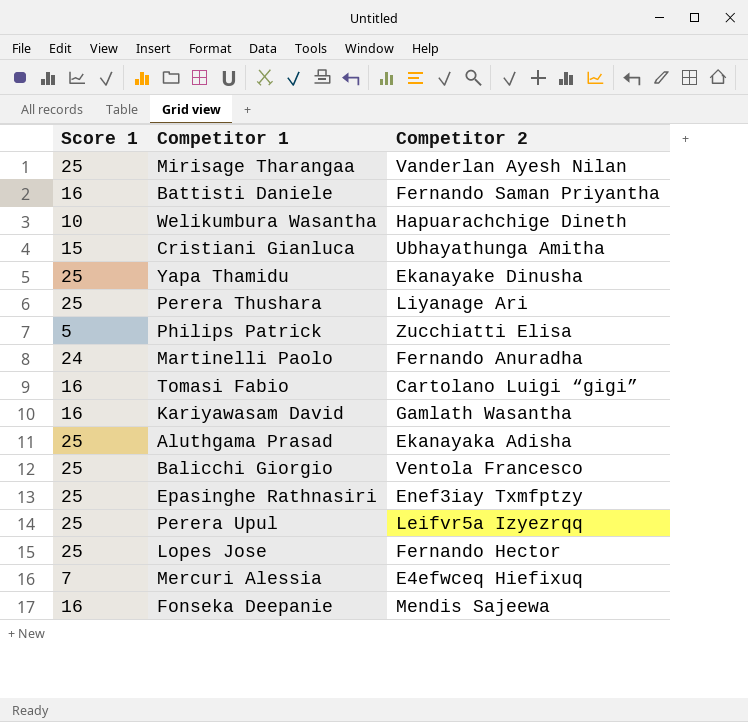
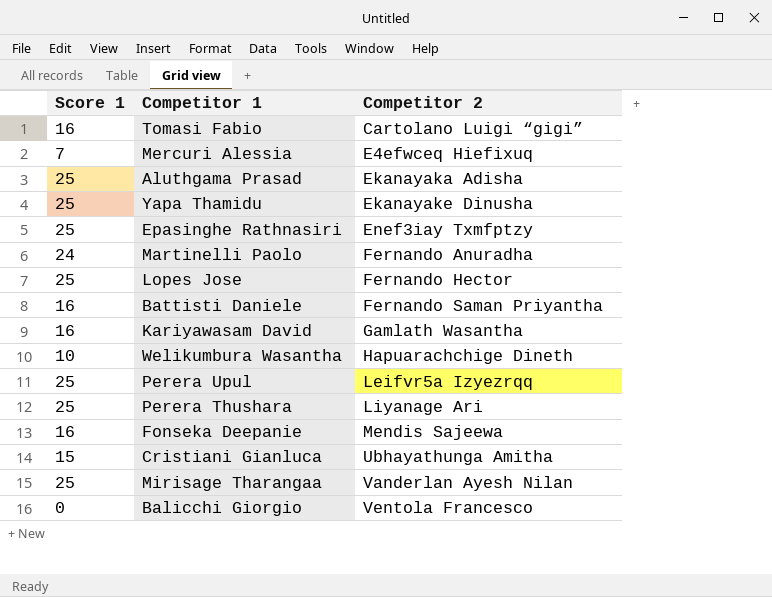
row order: none -> Competitor 2 ascending
row Philips Patrick: 5 | Zucchiatti Elisa -> none
Balicchi Giorgio | Score 1: 25 -> 0

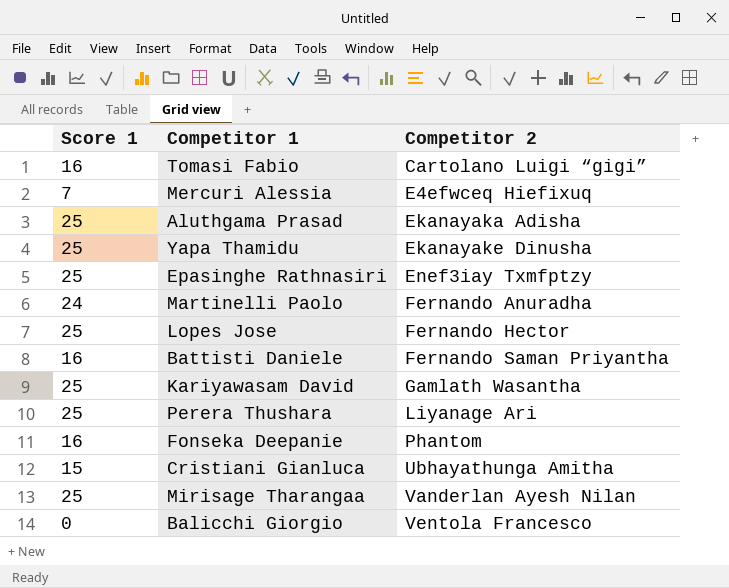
row Welikumbura Wasantha: 10 | Hapuarachchige Dineth -> none
row Perera Upul: 25 | Leifvr5a Izyezrqq -> none
Kariyawasam David | Score 1: 16 -> 25
Fonseka Deepanie | Competitor 2: Mendis Sajeewa -> Phantom

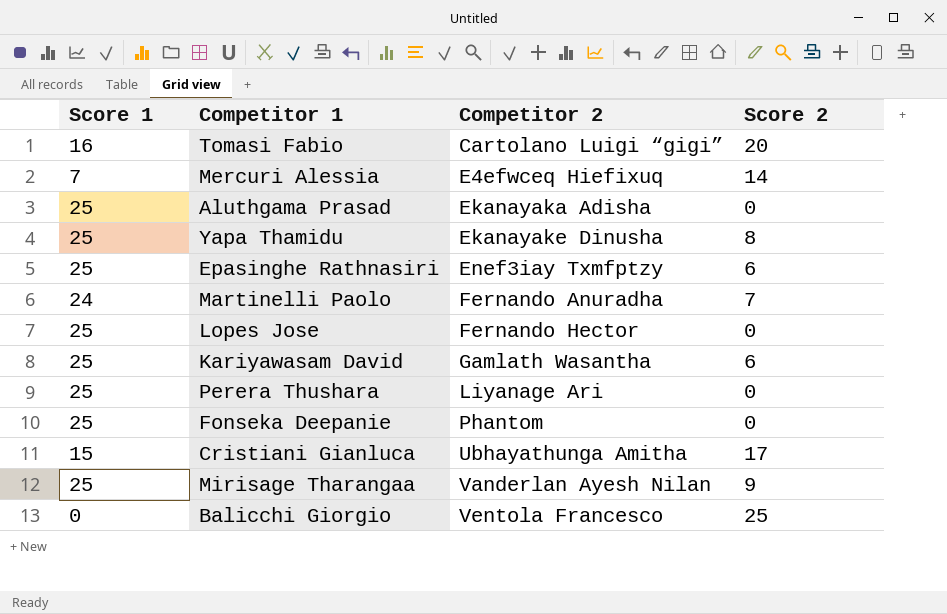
column Score 2 | position: none -> 4
row Battisti Daniele: 16 | Fernando Saman Priyantha -> none
Fonseka Deepanie | Score 1: 16 -> 25

